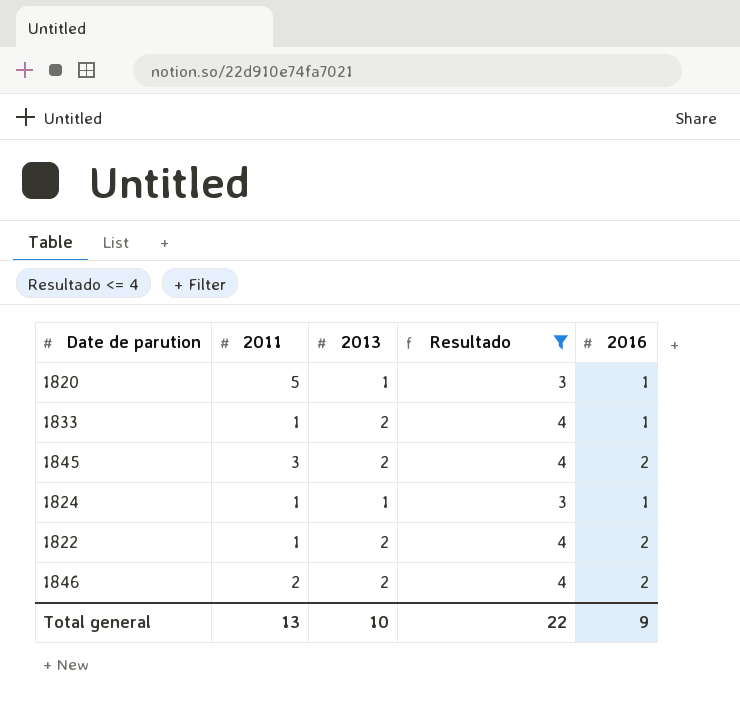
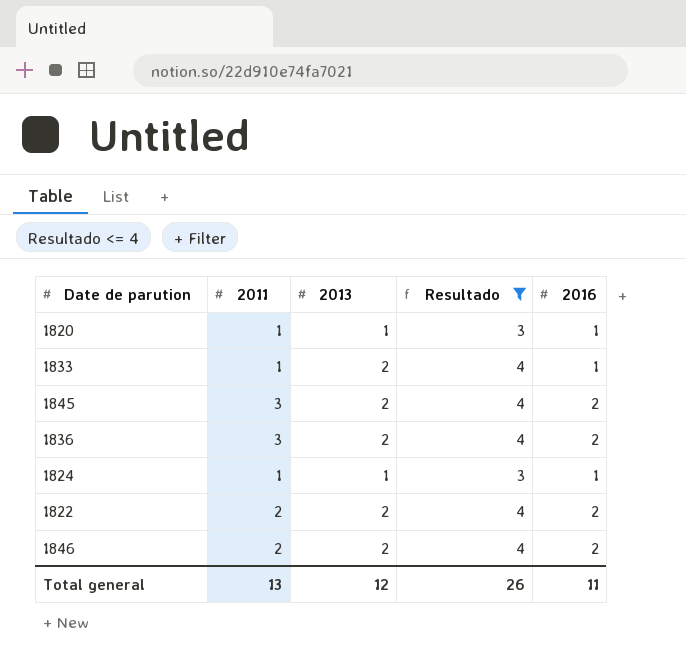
1820 | 2011: 5 -> 1
row 1836: none -> 3 | 2 | 4 | 2
1822 | 2011: 1 -> 2
Total general | 2013: 10 -> 12
Total general | Resultado: 22 -> 26
Total general | 2016: 9 -> 11

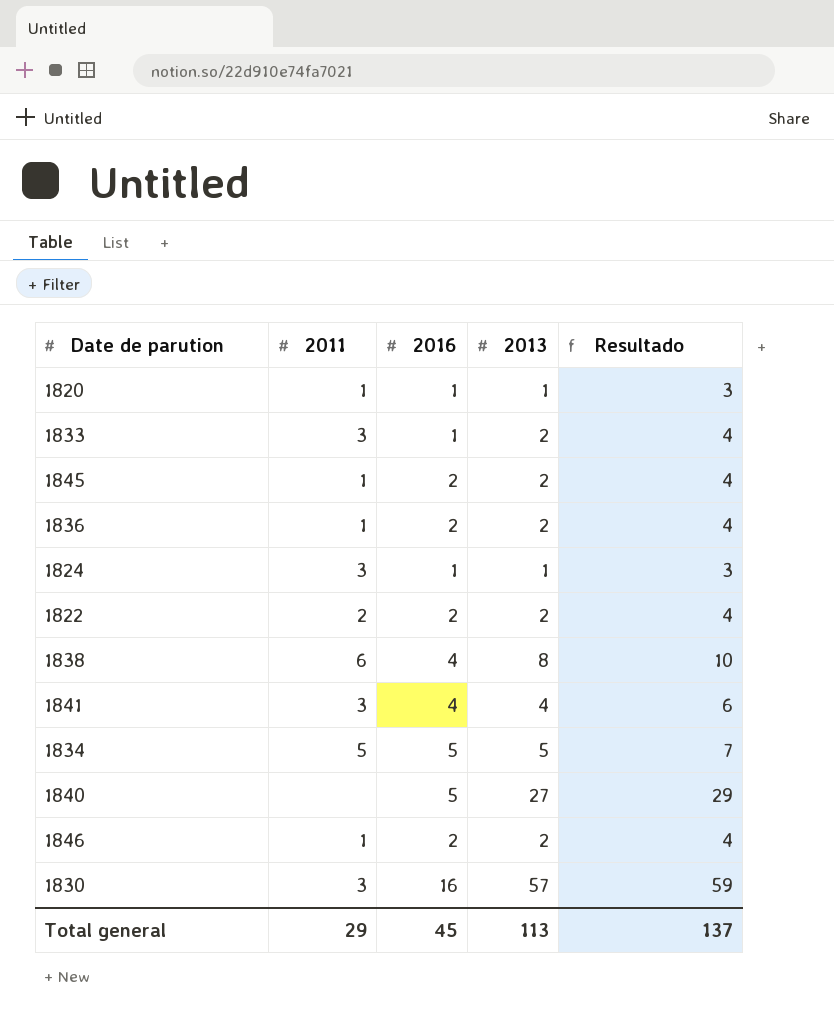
filter: Resultado <= 4 -> none
column 2016 | position: 5 -> 3
1833 | 2011: 1 -> 3
1845 | 2011: 3 -> 1
1836 | 2011: 3 -> 1
1824 | 2011: 1 -> 3
1846 | 2011: 2 -> 1
Total general | 2011: 13 -> 29
Total general | 2016: 11 -> 45
Total general | 2013: 12 -> 113
Total general | Resultado: 26 -> 137

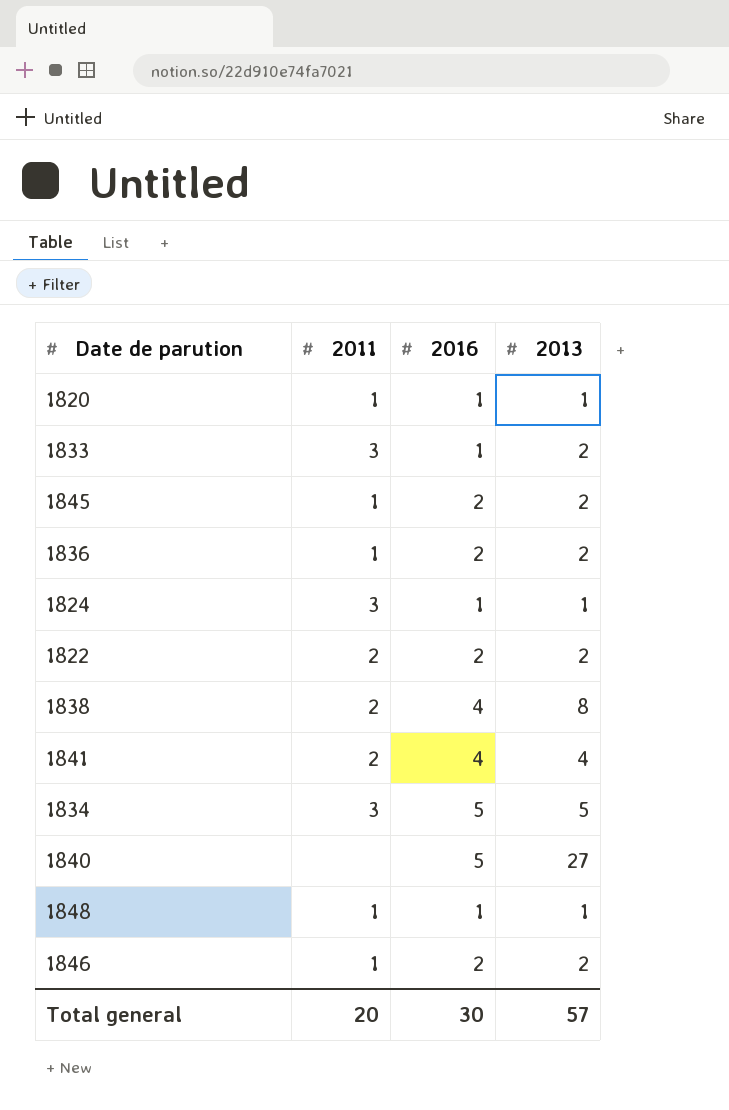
column Resultado | formula: [2013] + 2 -> none
row 1830: 3 | 16 | 57 | 59 -> none
1838 | 2011: 6 -> 2
1841 | 2011: 3 -> 2
1834 | 2011: 5 -> 3
row 1848: none -> 1 | 1 | 1
Total general | 2011: 29 -> 20
Total general | 2016: 45 -> 30
Total general | 2013: 113 -> 57

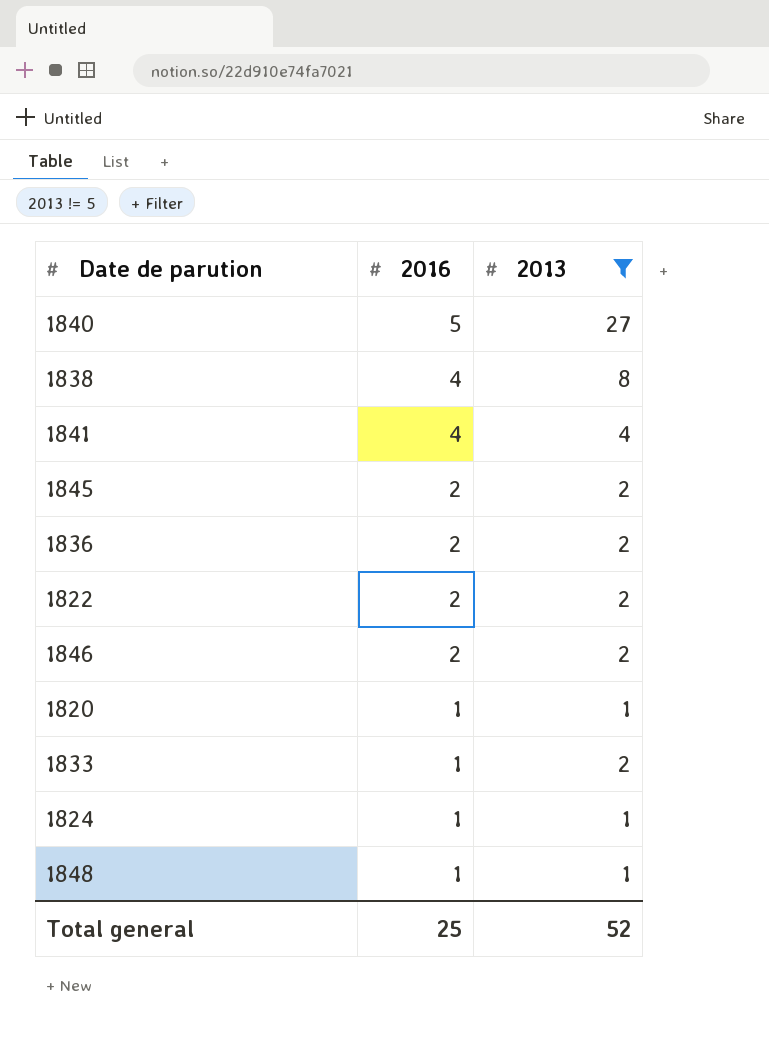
filter: none -> 2013 != 5
row order: none -> 2016 descending
column 2011 | position: 2 -> none
Total general | 2016: 30 -> 25
Total general | 2013: 57 -> 52

